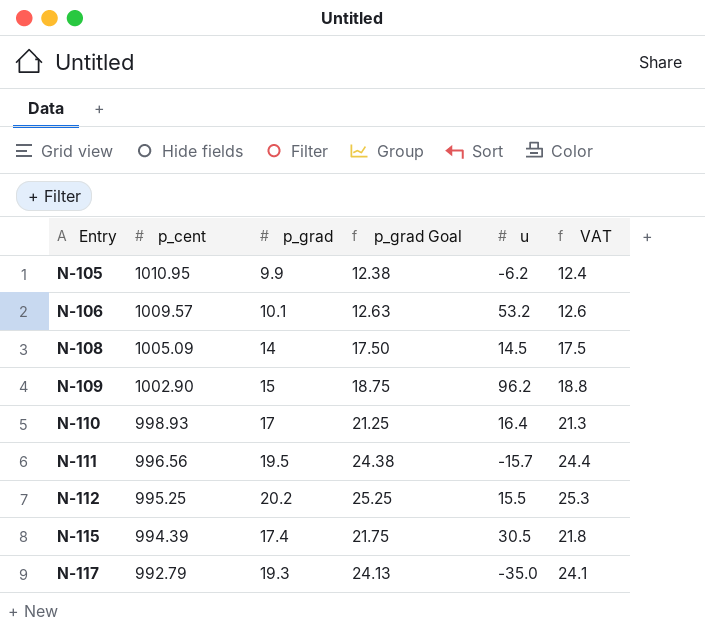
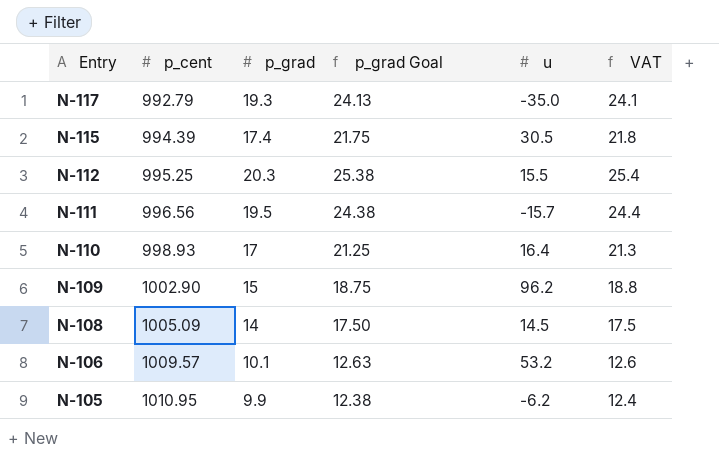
row order: Entry ascending -> Entry descending
N-112 | p_grad: 20.2 -> 20.3
N-112 | p_grad Goal: 25.25 -> 25.38
N-112 | VAT: 25.3 -> 25.4

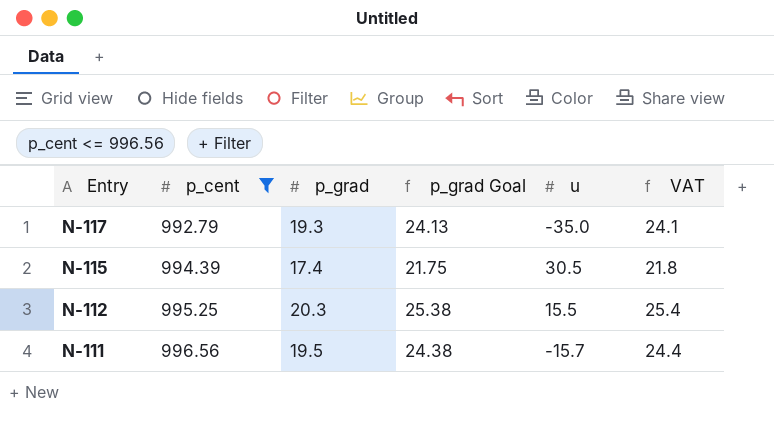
filter: none -> p_cent <= 996.56

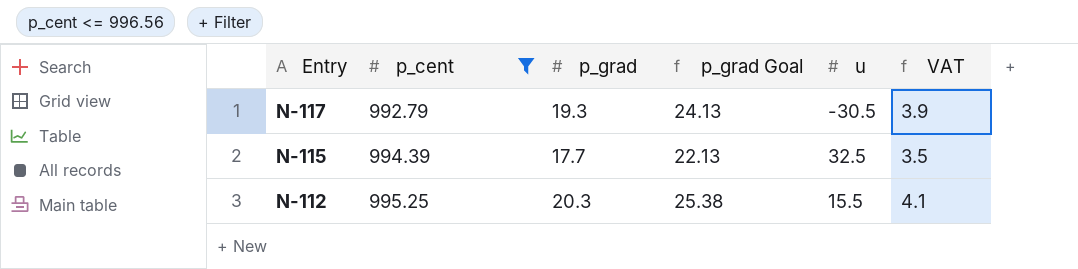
column VAT | formula: [p_grad] * 1.25 -> [p_grad] * 0.2
row N-111: 996.56 | 19.5 | 24.38 | -15.7 | 24.4 -> none
N-117 | u: -35.0 -> -30.5
N-115 | p_grad: 17.4 -> 17.7
N-115 | p_grad Goal: 21.75 -> 22.13
N-115 | u: 30.5 -> 32.5

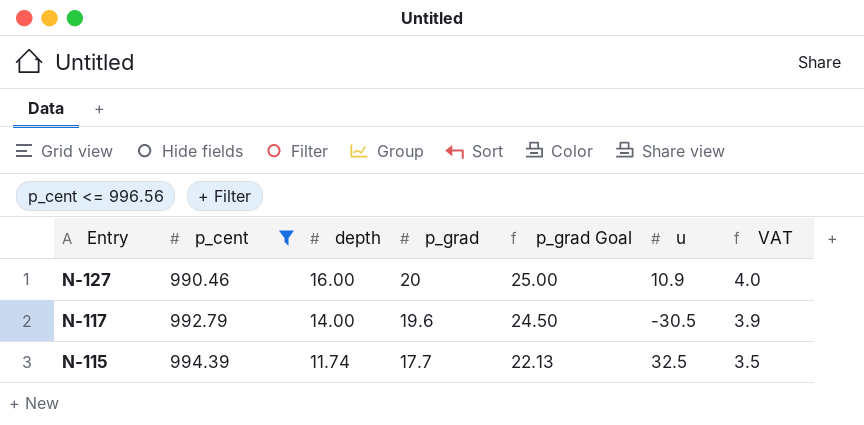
column depth | position: none -> 3
row N-112: 995.25 | 20.3 | 25.38 | 15.5 | 4.1 -> none
row N-127: none -> 990.46 | 16.00 | 20 | 25.00 | 10.9 | 4.0
N-117 | p_grad: 19.3 -> 19.6
N-117 | p_grad Goal: 24.13 -> 24.50

